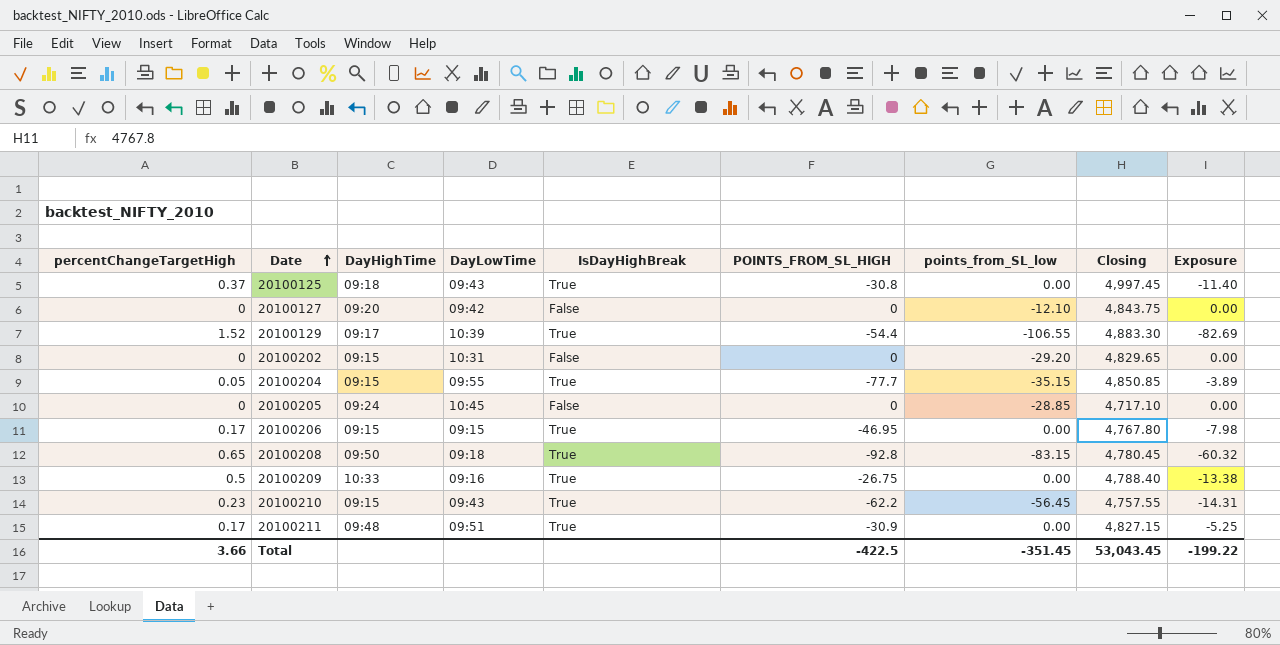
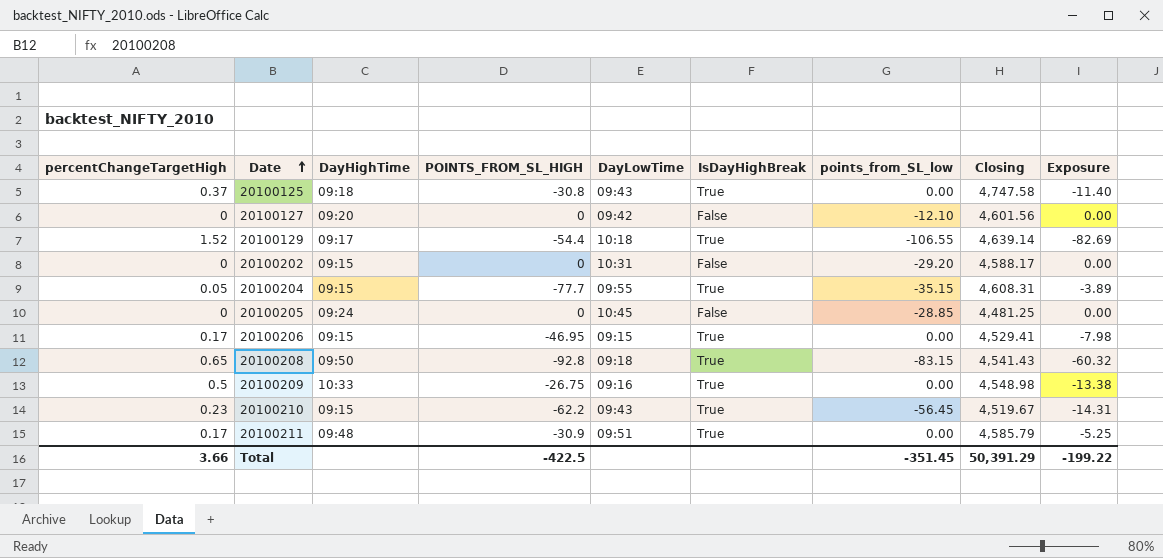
column POINTS_FROM_SL_HIGH | position: 6 -> 4
20100125 | Closing: 4,997.45 -> 4,747.58
20100127 | Closing: 4,843.75 -> 4,601.56
20100129 | DayLowTime: 10:39 -> 10:18
20100129 | Closing: 4,883.30 -> 4,639.14
20100202 | Closing: 4,829.65 -> 4,588.17
20100204 | Closing: 4,850.85 -> 4,608.31
20100205 | Closing: 4,717.10 -> 4,481.25
20100206 | Closing: 4,767.80 -> 4,529.41
20100208 | Closing: 4,780.45 -> 4,541.43
20100209 | Closing: 4,788.40 -> 4,548.98
20100210 | Closing: 4,757.55 -> 4,519.67
20100211 | Closing: 4,827.15 -> 4,585.79
Total | Closing: 53,043.45 -> 50,391.29

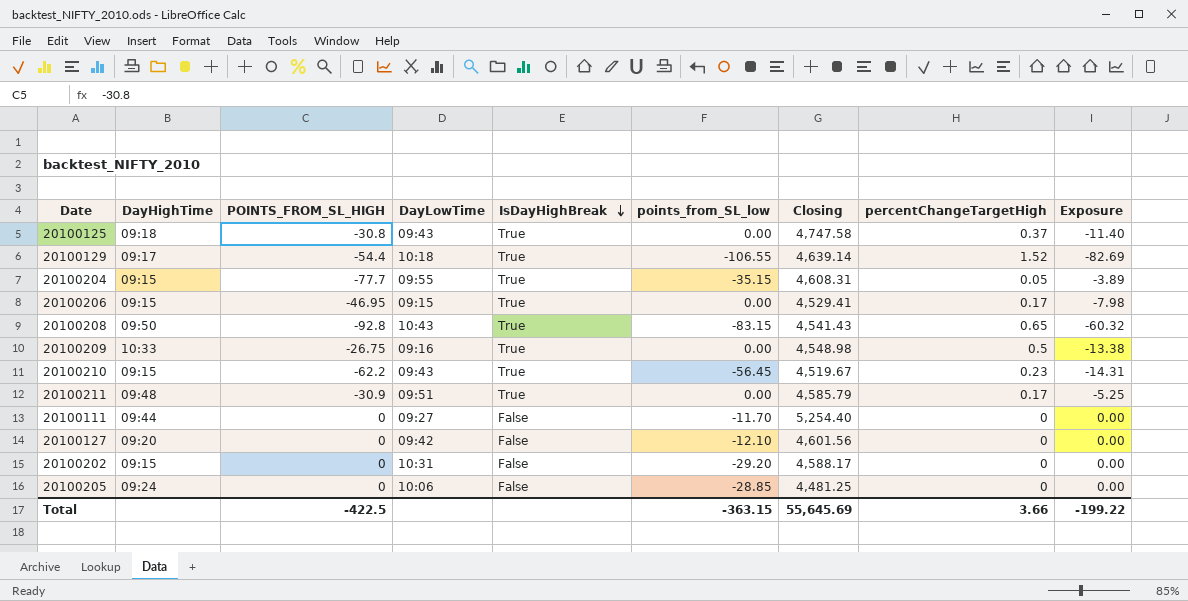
row order: Date ascending -> IsDayHighBreak descending
column percentChangeTargetHigh | position: 1 -> 8
20100208 | DayLowTime: 09:18 -> 10:43
row 20100111: none -> 09:44 | 0 | 09:27 | False | -11.70 | 5,254.40 | 0 | 0.00
20100205 | DayLowTime: 10:45 -> 10:06
Total | points_from_SL_low: -351.45 -> -363.15
Total | Closing: 50,391.29 -> 55,645.69

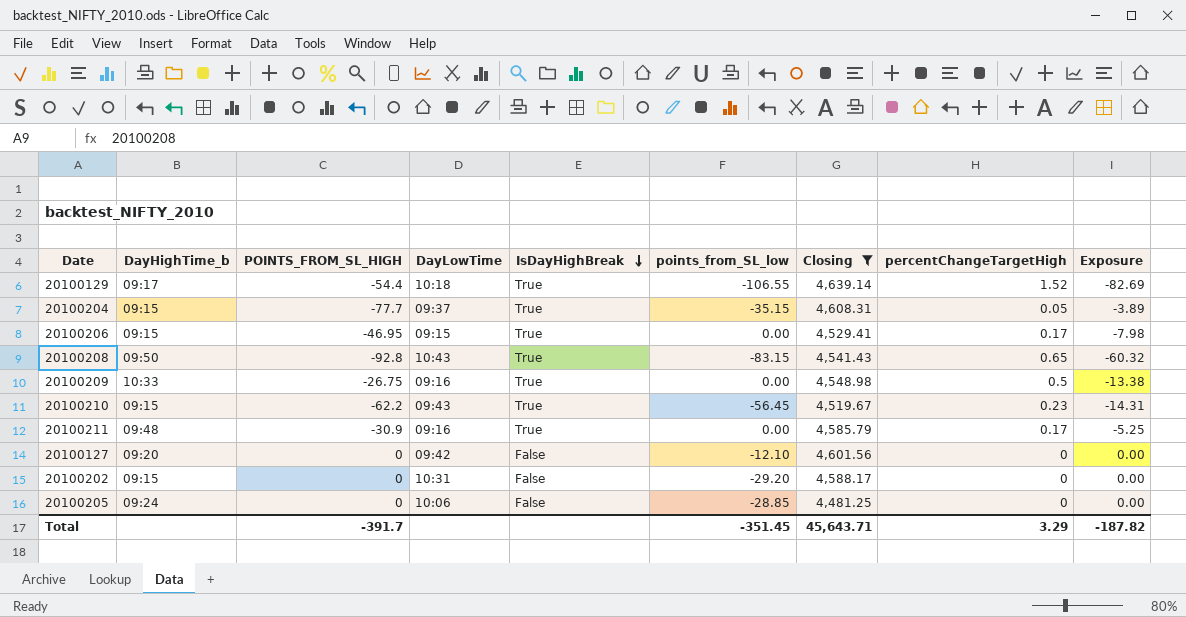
filter: none -> Closing <= 4,639.14
column name: DayHighTime -> DayHighTime_b
20100204 | DayLowTime: 09:55 -> 09:37
20100211 | DayLowTime: 09:51 -> 09:16
Total | POINTS_FROM_SL_HIGH: -422.5 -> -391.7
Total | points_from_SL_low: -363.15 -> -351.45
Total | Closing: 55,645.69 -> 45,643.71
Total | percentChangeTargetHigh: 3.66 -> 3.29
Total | Exposure: -199.22 -> -187.82

